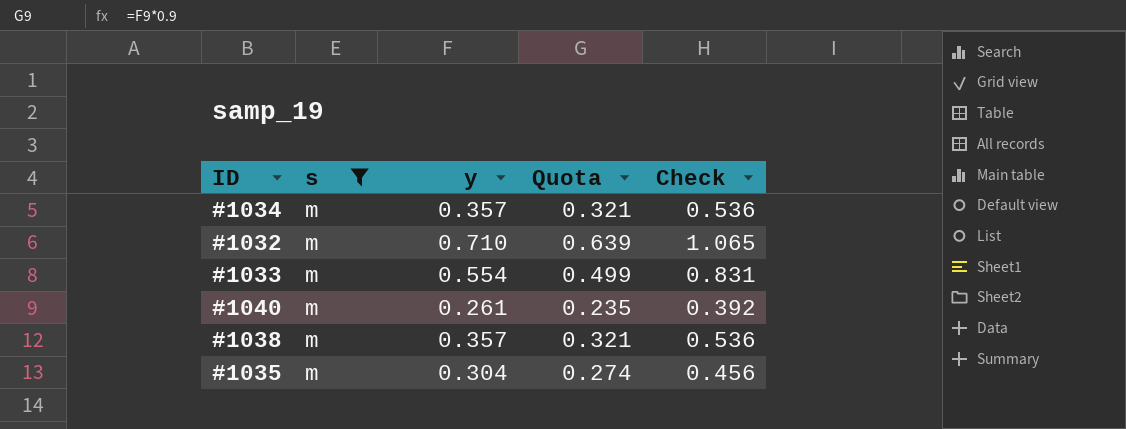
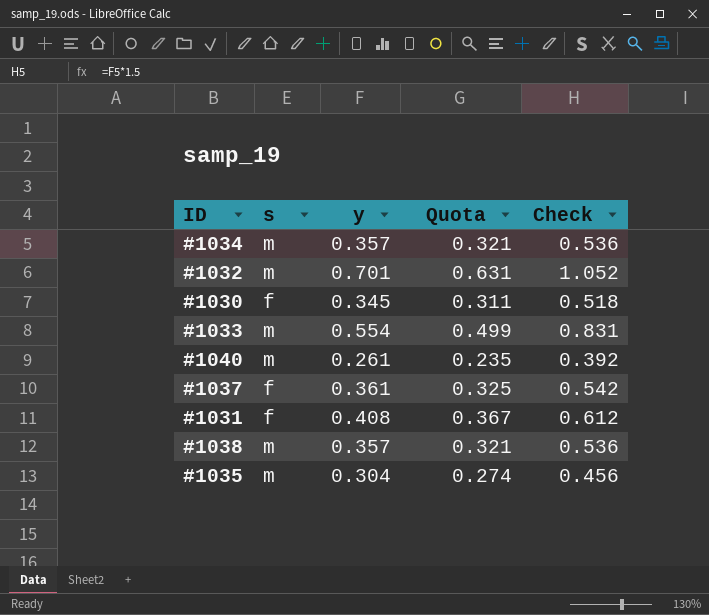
filter: s = m -> none
#1032 | y: 0.710 -> 0.701
#1032 | Quota: 0.639 -> 0.631
#1032 | Check: 1.065 -> 1.052

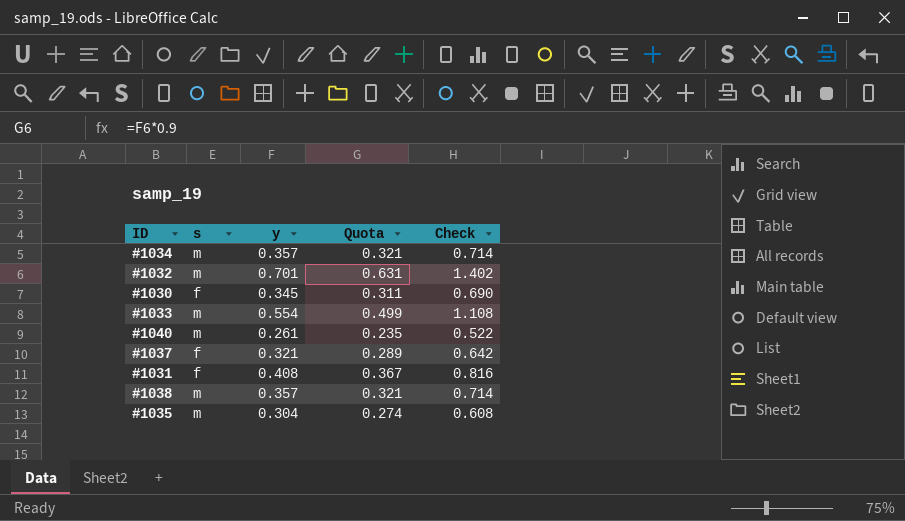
column Check | formula: [y] * 1.5 -> [y] * 2
#1037 | y: 0.361 -> 0.321
#1037 | Quota: 0.325 -> 0.289

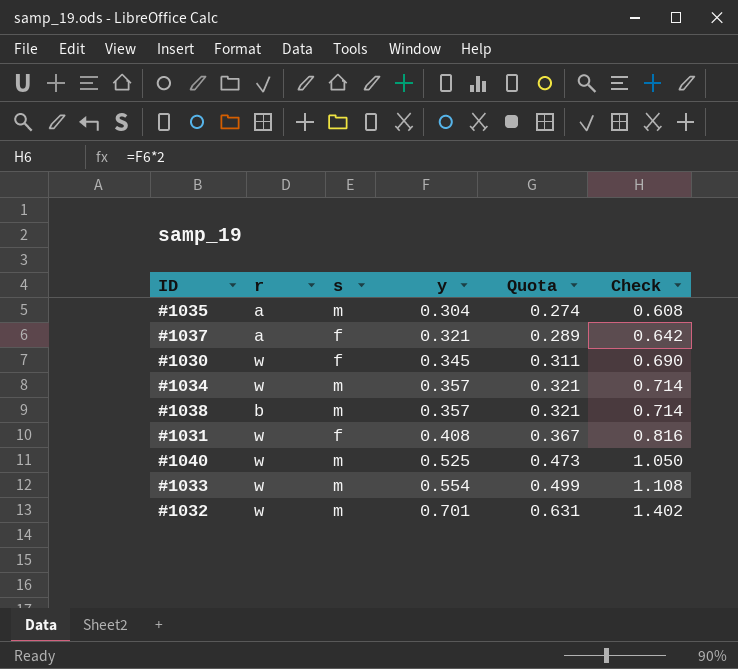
row order: none -> y ascending
column r | position: none -> 2
#1040 | y: 0.261 -> 0.525
#1040 | Quota: 0.235 -> 0.473
#1040 | Check: 0.522 -> 1.050

